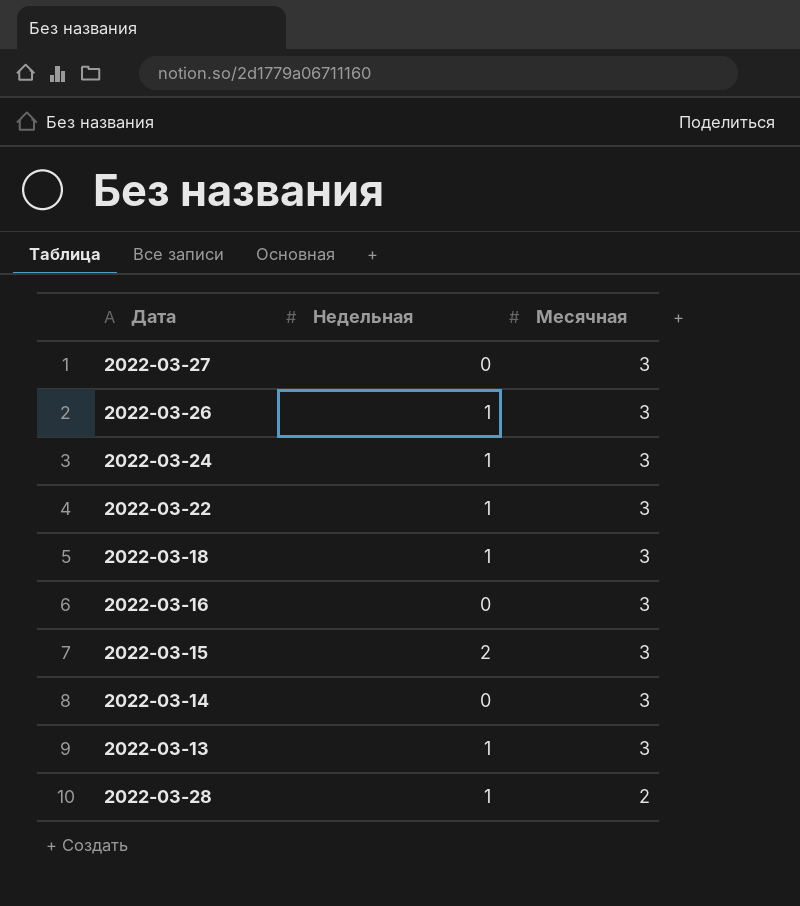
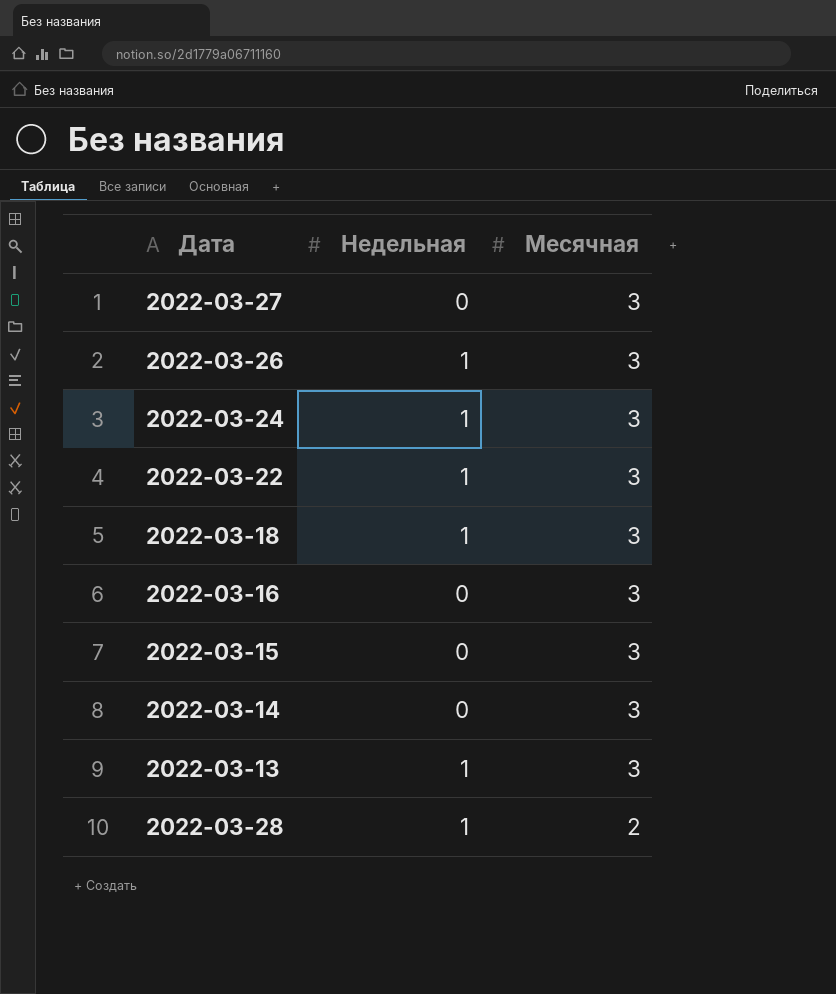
2022-03-15 | Недельная: 2 -> 0

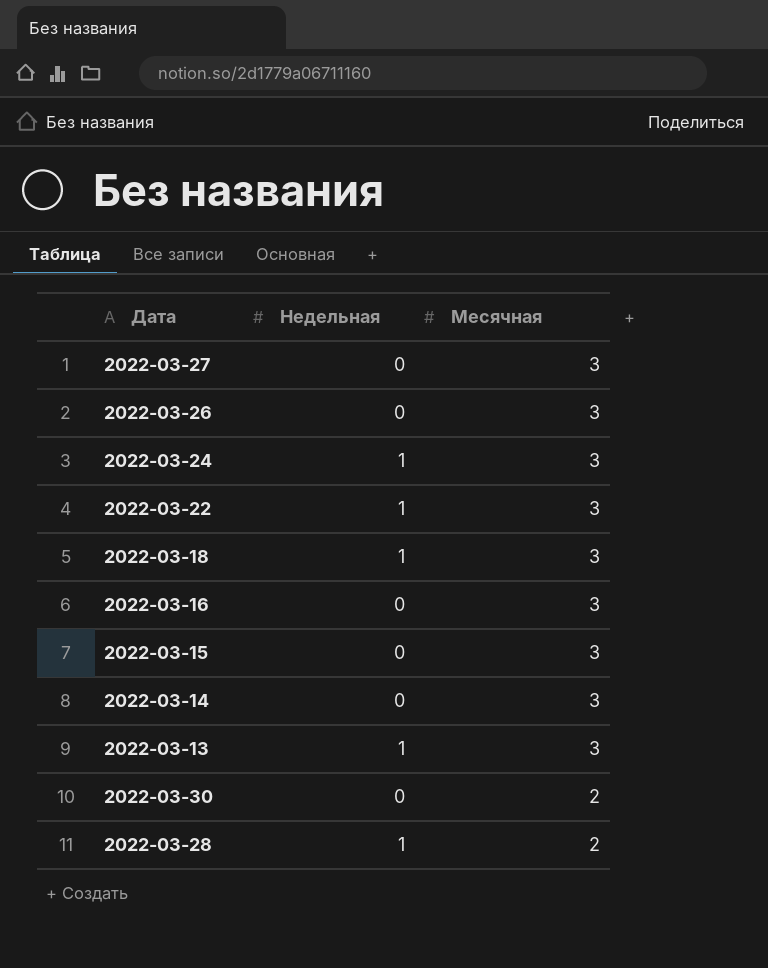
2022-03-26 | Недельная: 1 -> 0
row 2022-03-30: none -> 0 | 2

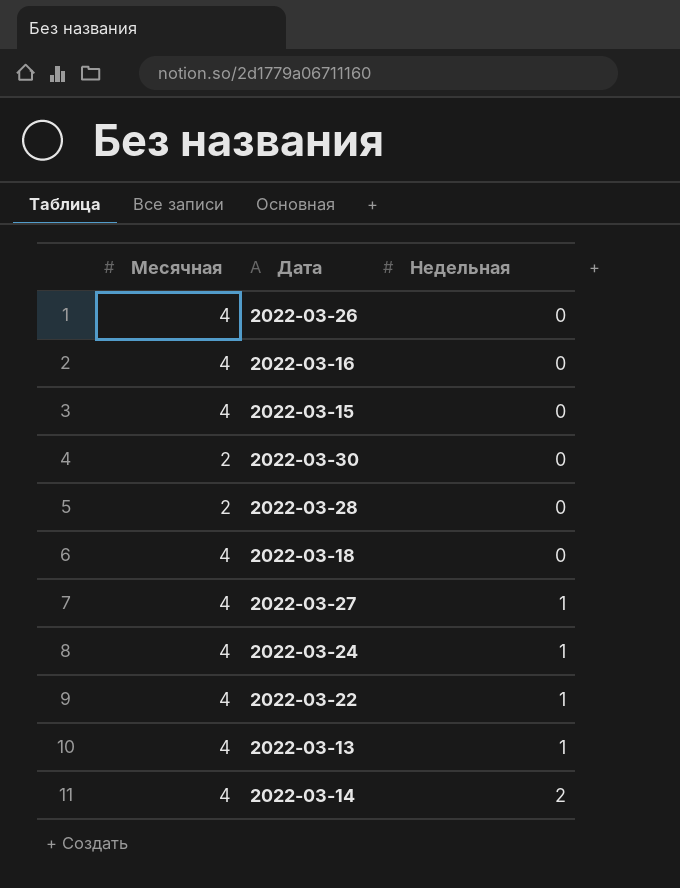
row order: Месячная descending -> Недельная ascending
column Месячная | position: 3 -> 1
2022-03-26 | Месячная: 3 -> 4
2022-03-16 | Месячная: 3 -> 4
2022-03-15 | Месячная: 3 -> 4
2022-03-28 | Недельная: 1 -> 0
2022-03-18 | Месячная: 3 -> 4
2022-03-18 | Недельная: 1 -> 0
2022-03-27 | Месячная: 3 -> 4
2022-03-27 | Недельная: 0 -> 1
2022-03-24 | Месячная: 3 -> 4
2022-03-22 | Месячная: 3 -> 4
2022-03-13 | Месячная: 3 -> 4
2022-03-14 | Месячная: 3 -> 4
2022-03-14 | Недельная: 0 -> 2

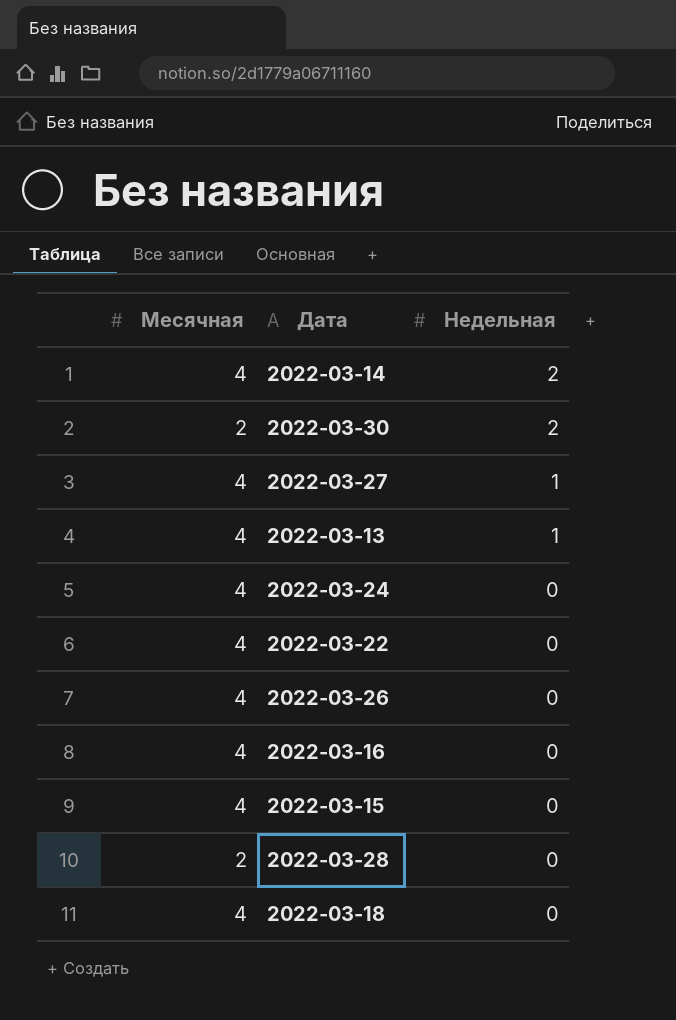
row order: Недельная ascending -> Недельная descending
2022-03-30 | Недельная: 0 -> 2
2022-03-24 | Недельная: 1 -> 0
2022-03-22 | Недельная: 1 -> 0

